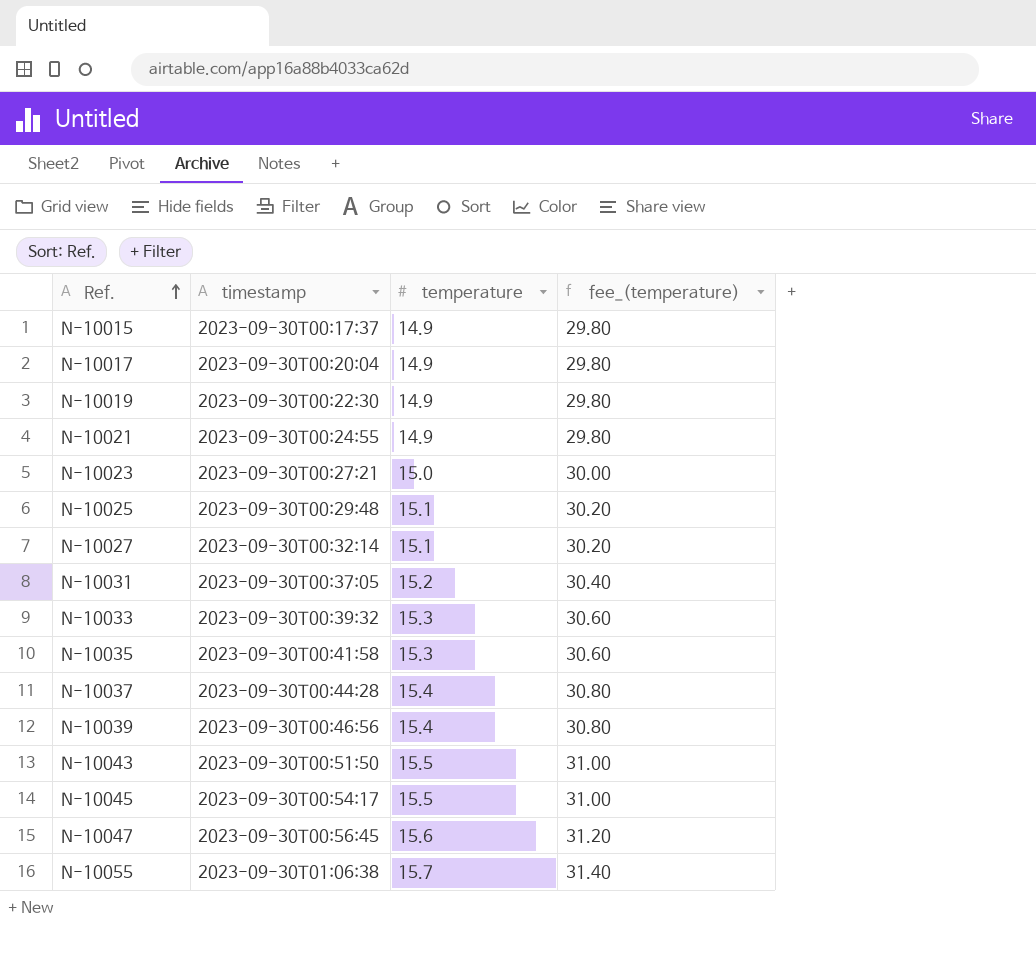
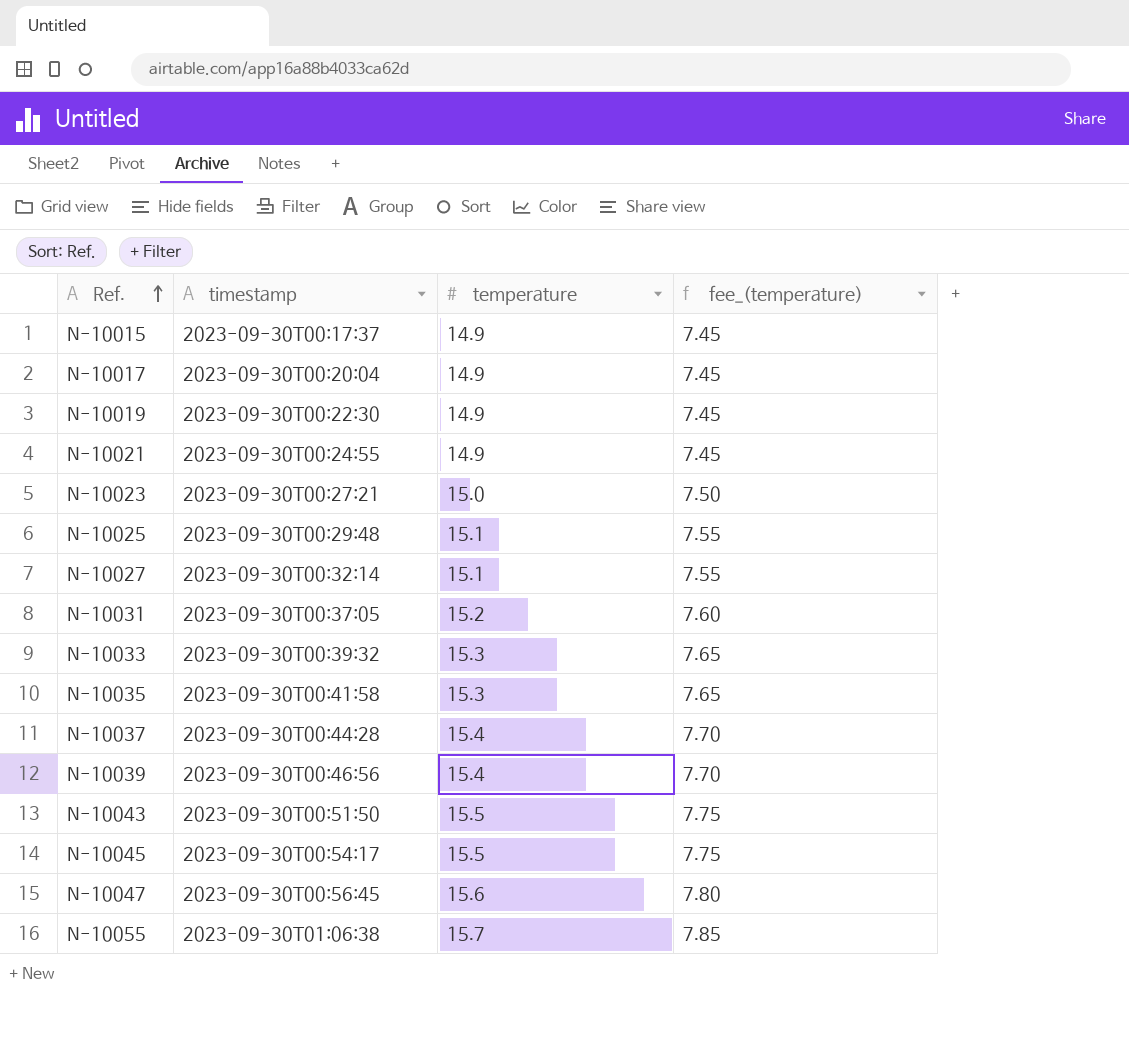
column fee_(temperature) | formula: [temperature] * 2 -> [temperature] * 0.5

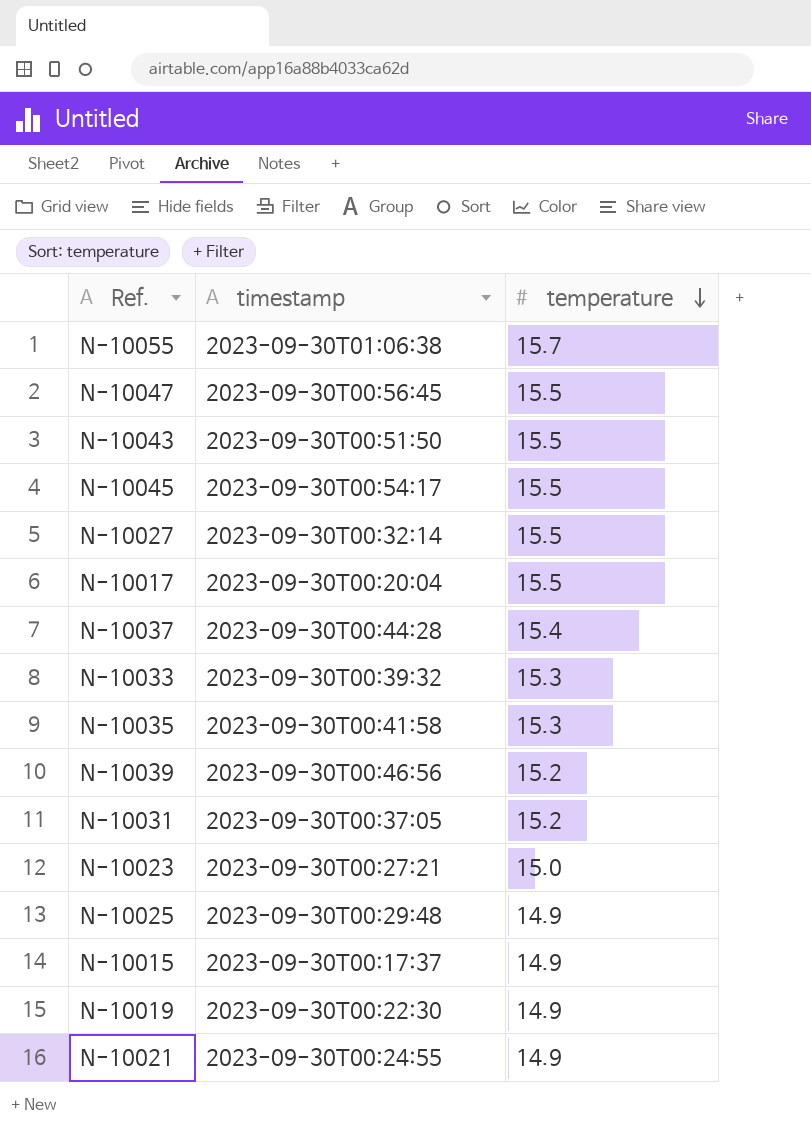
row order: Ref. ascending -> temperature descending
column fee_(temperature) | formula: [temperature] * 0.5 -> none
N-10047 | temperature: 15.6 -> 15.5
N-10027 | temperature: 15.1 -> 15.5
N-10017 | temperature: 14.9 -> 15.5
N-10039 | temperature: 15.4 -> 15.2
N-10025 | temperature: 15.1 -> 14.9

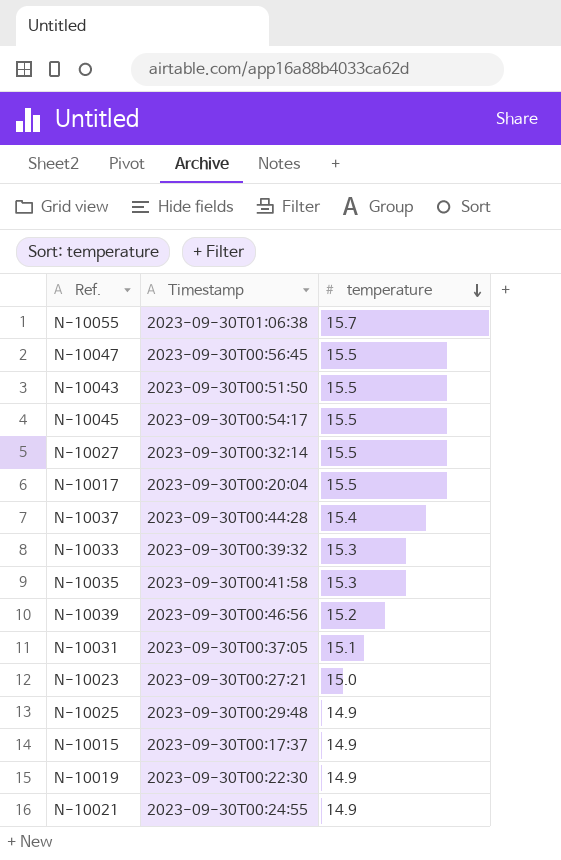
column name: timestamp -> Timestamp
N-10031 | temperature: 15.2 -> 15.1

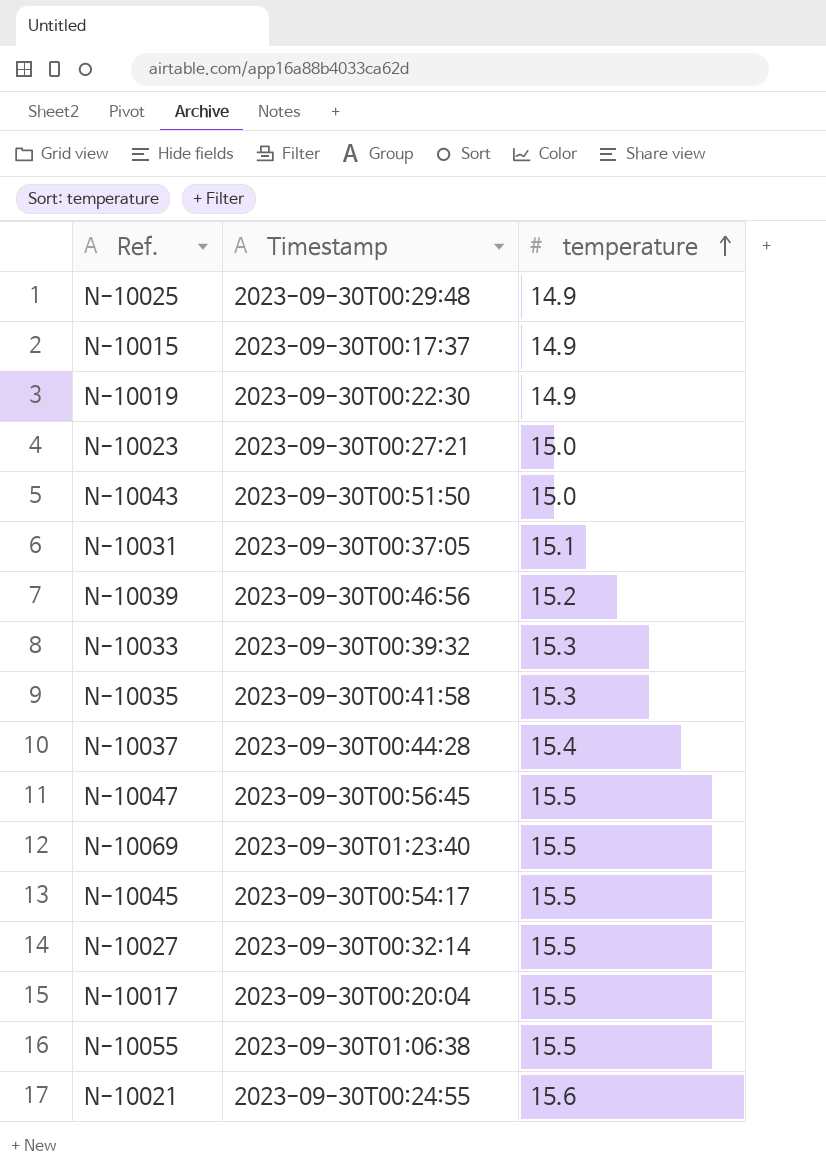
row order: temperature descending -> temperature ascending
N-10043 | temperature: 15.5 -> 15.0
row N-10069: none -> 2023-09-30T01:23:40 | 15.5
N-10055 | temperature: 15.7 -> 15.5
N-10021 | temperature: 14.9 -> 15.6

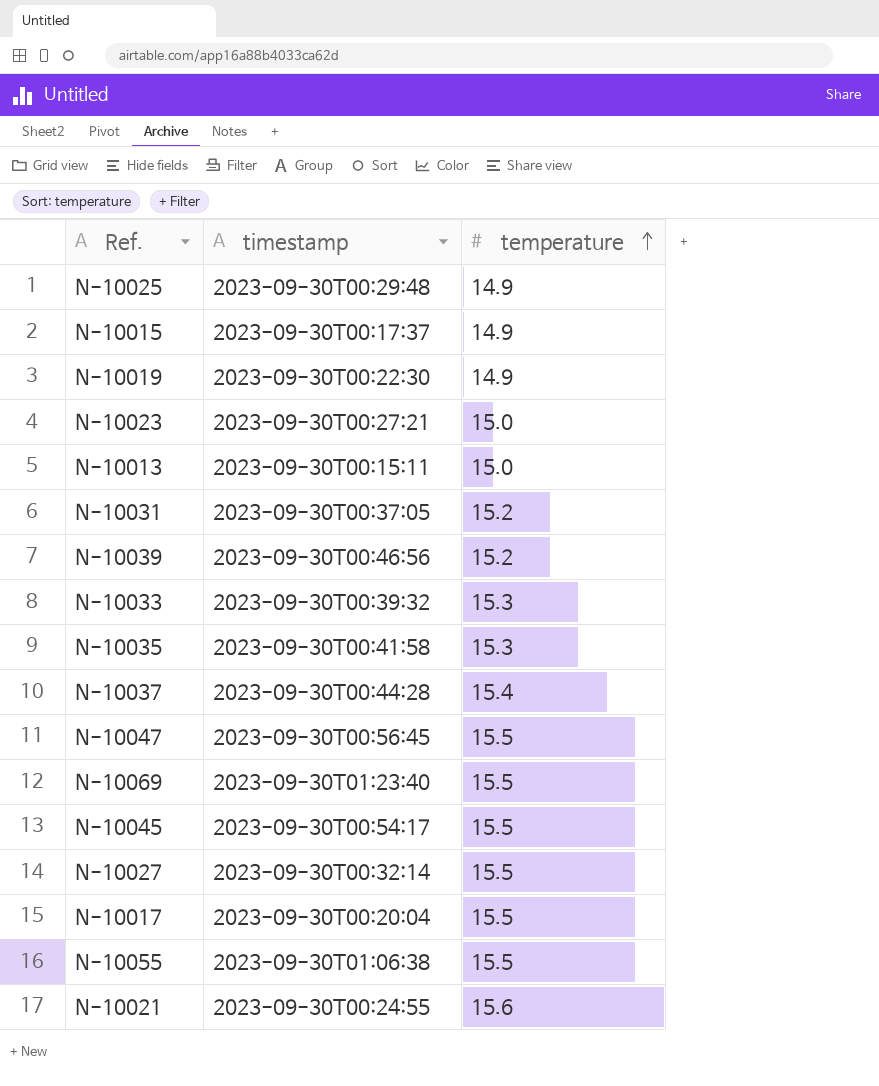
column name: Timestamp -> timestamp
row N-10043: 2023-09-30T00:51:50 | 15.0 -> none
row N-10013: none -> 2023-09-30T00:15:11 | 15.0
N-10031 | temperature: 15.1 -> 15.2

